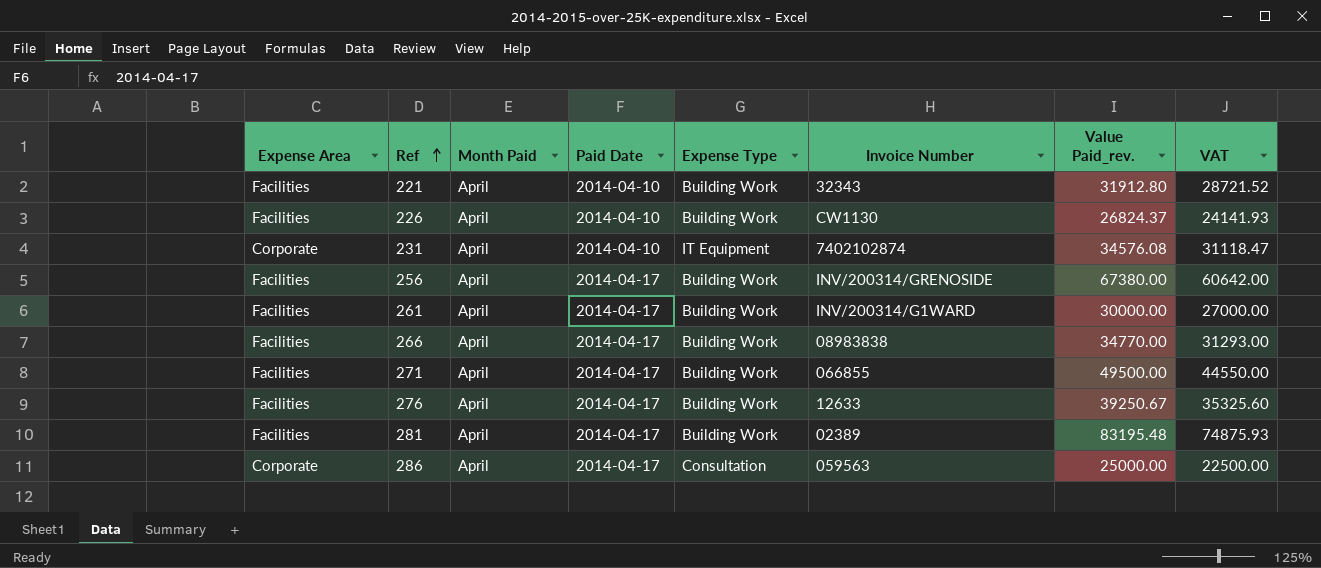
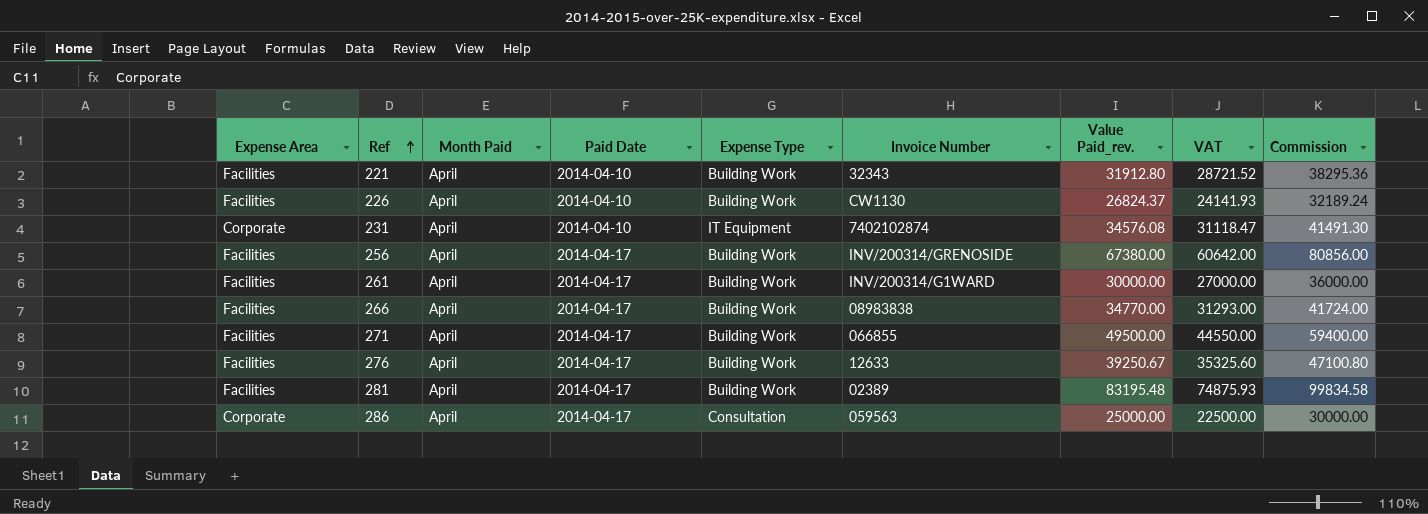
column Commission | formula: none -> [Value Paid_rev.] * 1.2

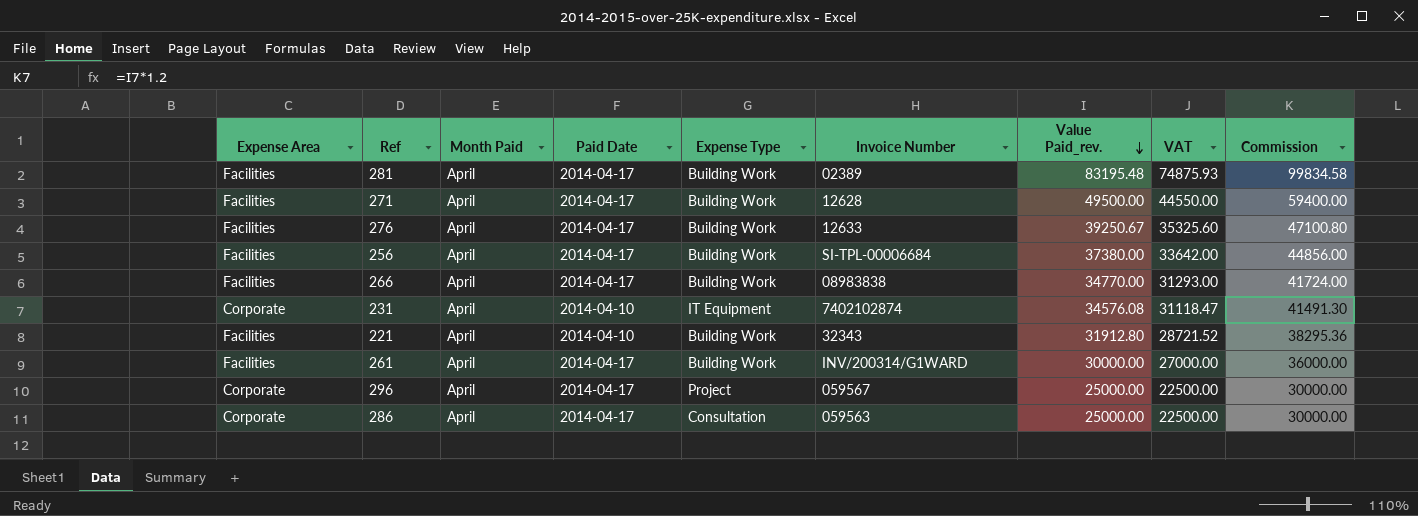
row order: Ref ascending -> Value Paid_rev. descending
row 226: Facilities | April | 2014-04-10 | Building Work | CW1130 | 26824.37 | 24141.93 | 32189.24 -> none
271 | Invoice Number: 066855 -> 12628
256 | Invoice Number: INV/200314/GRENOSIDE -> SI-TPL-00006684
256 | Value Paid_rev.: 67380.00 -> 37380.00
256 | VAT: 60642.00 -> 33642.00
256 | Commission: 80856.00 -> 44856.00
row 296: none -> Corporate | April | 2014-04-17 | Project | 059567 | 25000.00 | 22500.00 | 30000.00

